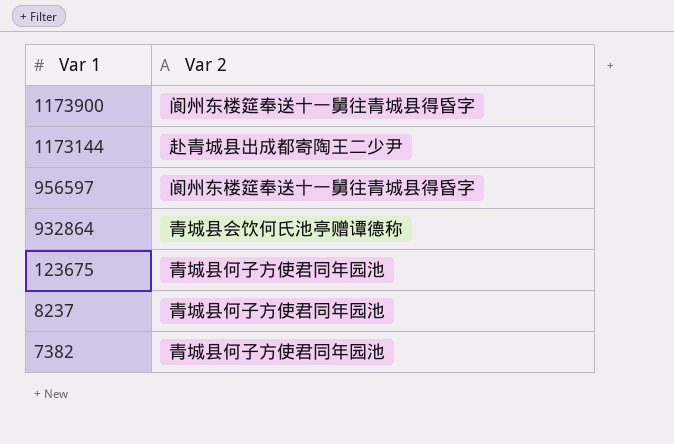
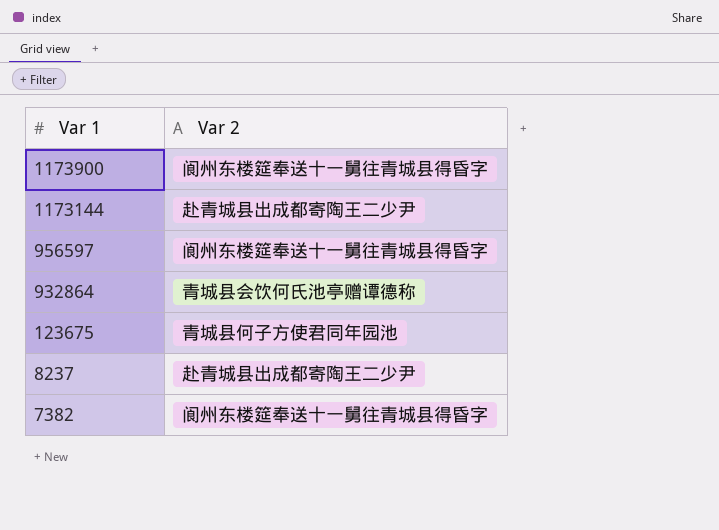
8237 | Var 2: 青城县何子方使君同年园池 -> 赴青城县出成都寄陶王二少尹
7382 | Var 2: 青城县何子方使君同年园池 -> 阆州东楼筵奉送十一舅往青城县得昏字

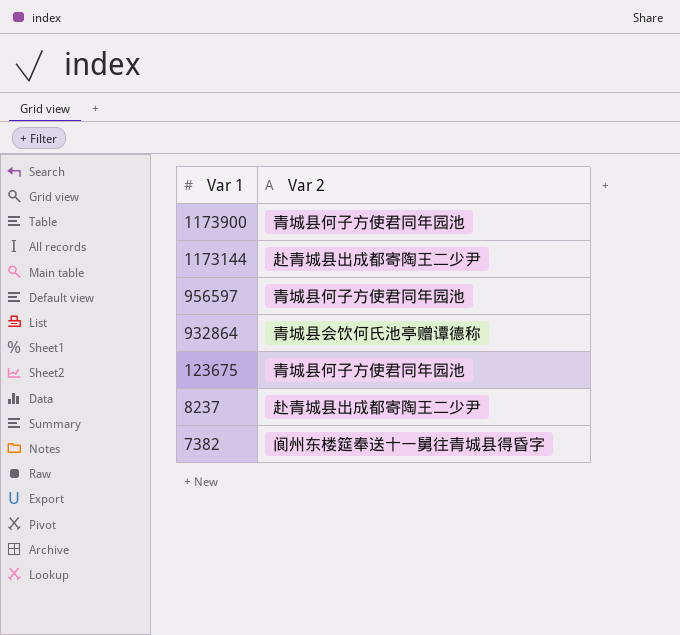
1173900 | Var 2: 阆州东楼筵奉送十一舅往青城县得昏字 -> 青城县何子方使君同年园池
956597 | Var 2: 阆州东楼筵奉送十一舅往青城县得昏字 -> 青城县何子方使君同年园池

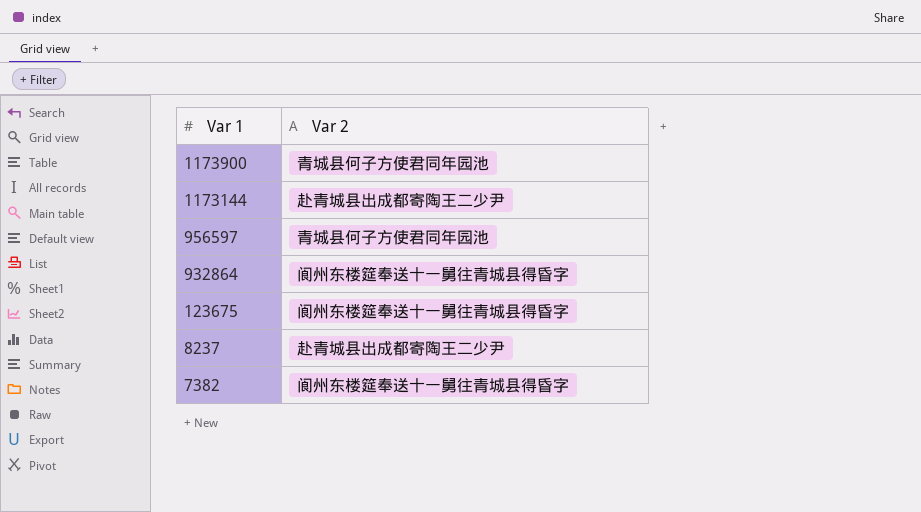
932864 | Var 2: 青城县会饮何氏池亭赠谭德称 -> 阆州东楼筵奉送十一舅往青城县得昏字
123675 | Var 2: 青城县何子方使君同年园池 -> 阆州东楼筵奉送十一舅往青城县得昏字

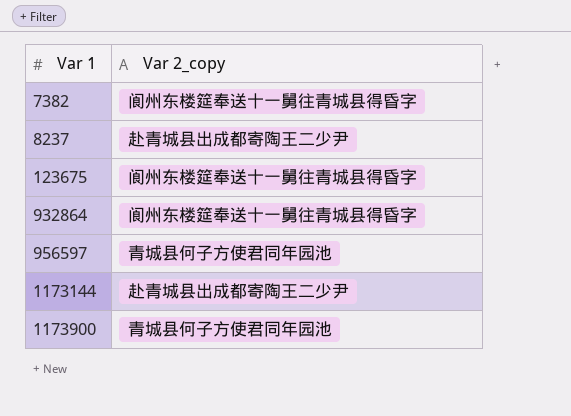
row order: Var 1 descending -> Var 1 ascending
column name: Var 2 -> Var 2_copy

